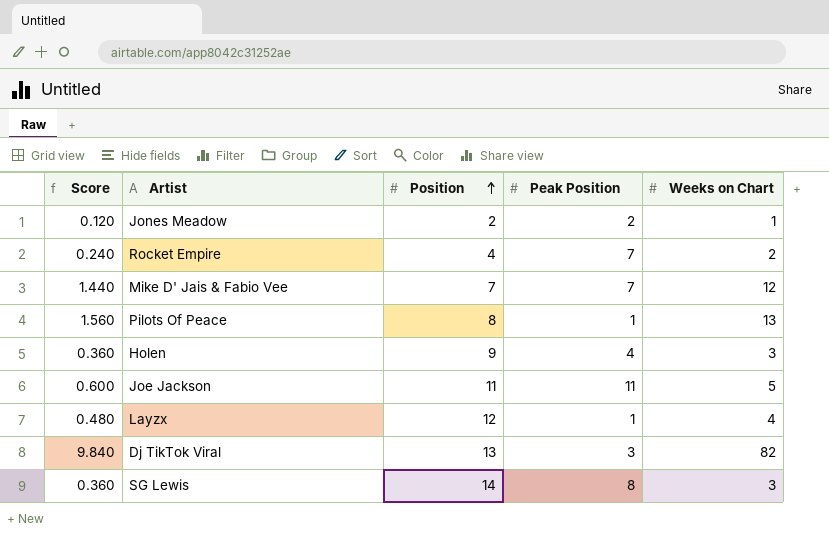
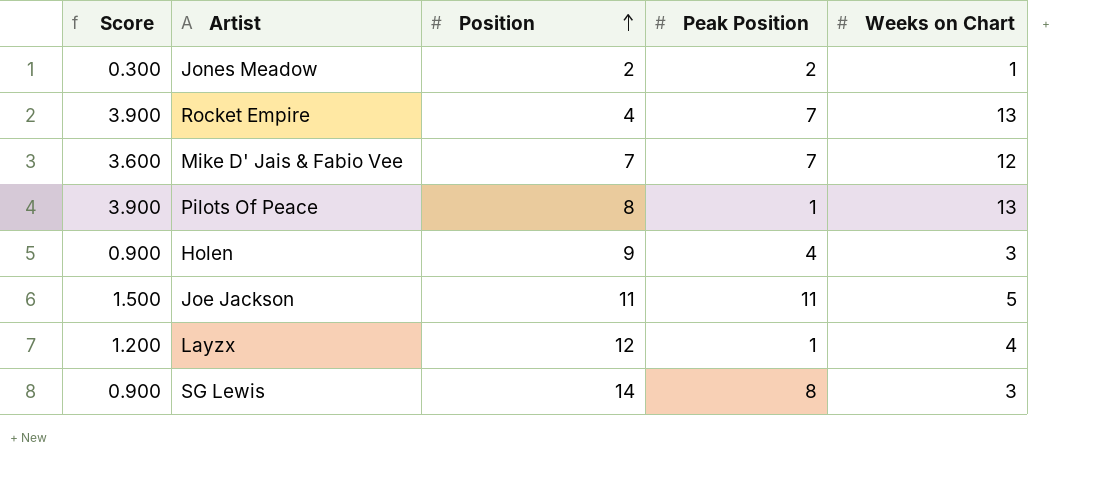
column Score | formula: [Weeks on Chart] * 0.12 -> [Weeks on Chart] * 0.3
row Dj TikTok Viral: 9.840 | 13 | 3 | 82 -> none
Rocket Empire | Weeks on Chart: 2 -> 13

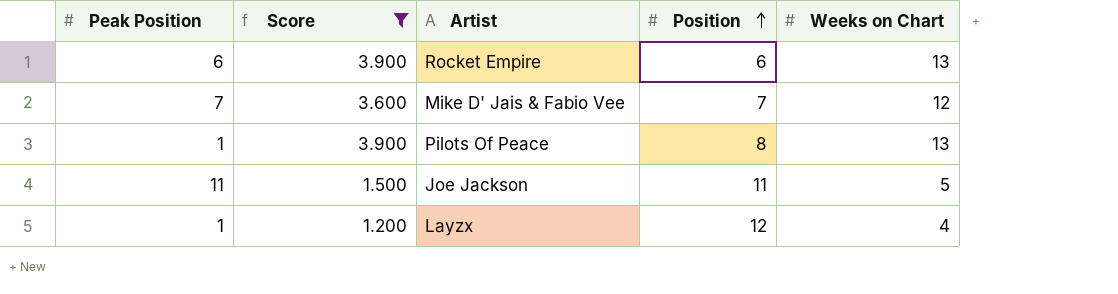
filter: none -> Score >= 1.200
column Peak Position | position: 4 -> 1
Rocket Empire | Peak Position: 7 -> 6
Rocket Empire | Position: 4 -> 6

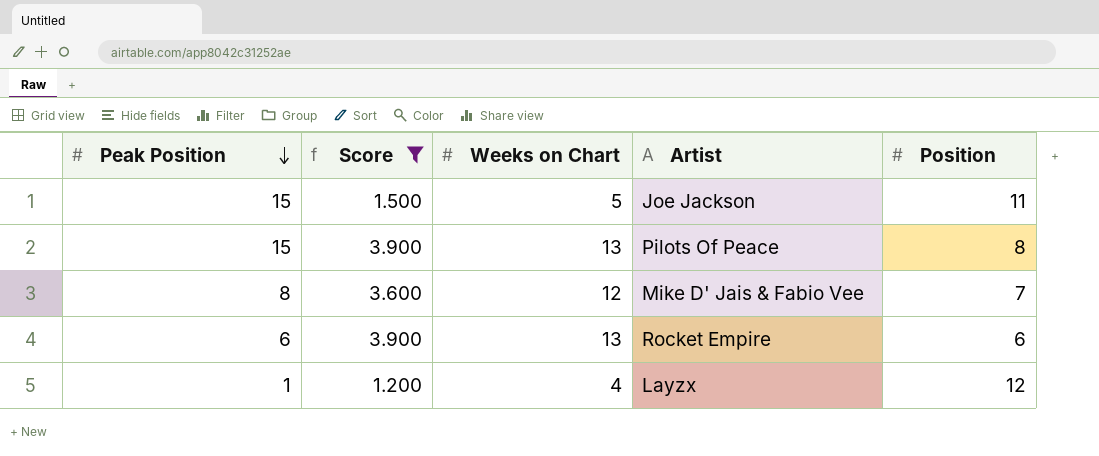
row order: Position ascending -> Peak Position descending
column Weeks on Chart | position: 5 -> 3
Joe Jackson | Peak Position: 11 -> 15
Pilots Of Peace | Peak Position: 1 -> 15
Mike D' Jais & Fabio Vee | Peak Position: 7 -> 8

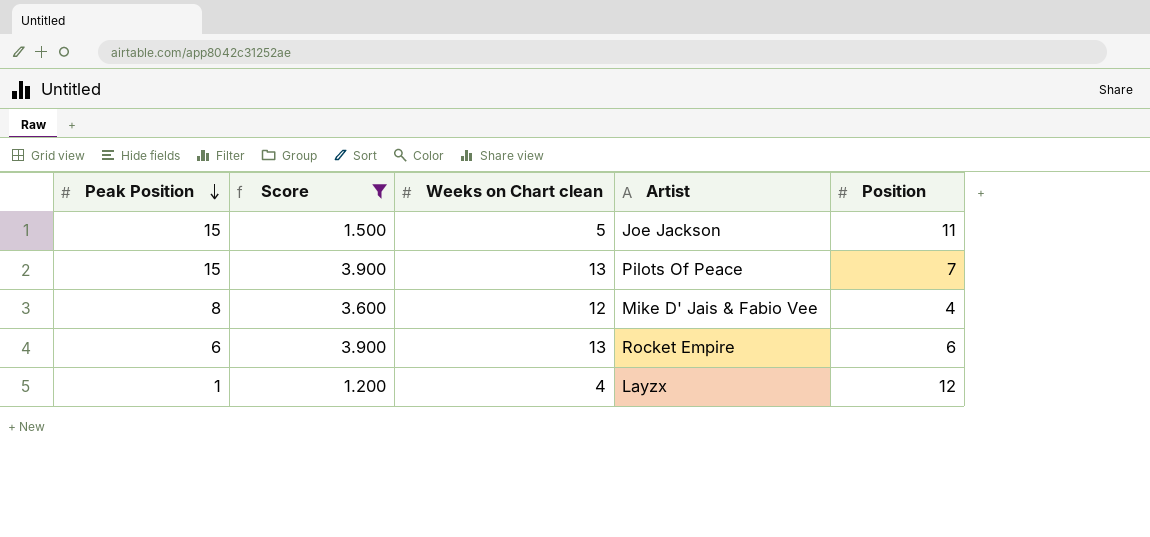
column name: Weeks on Chart -> Weeks on Chart clean
Pilots Of Peace | Position: 8 -> 7
Mike D' Jais & Fabio Vee | Position: 7 -> 4

